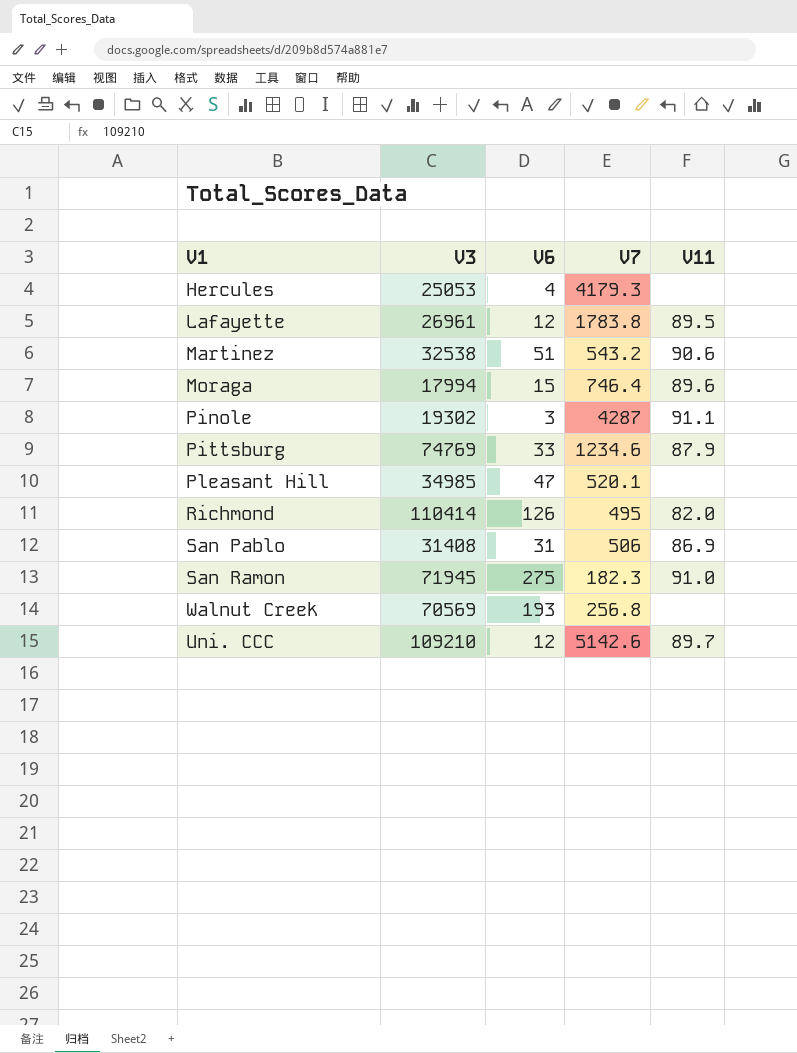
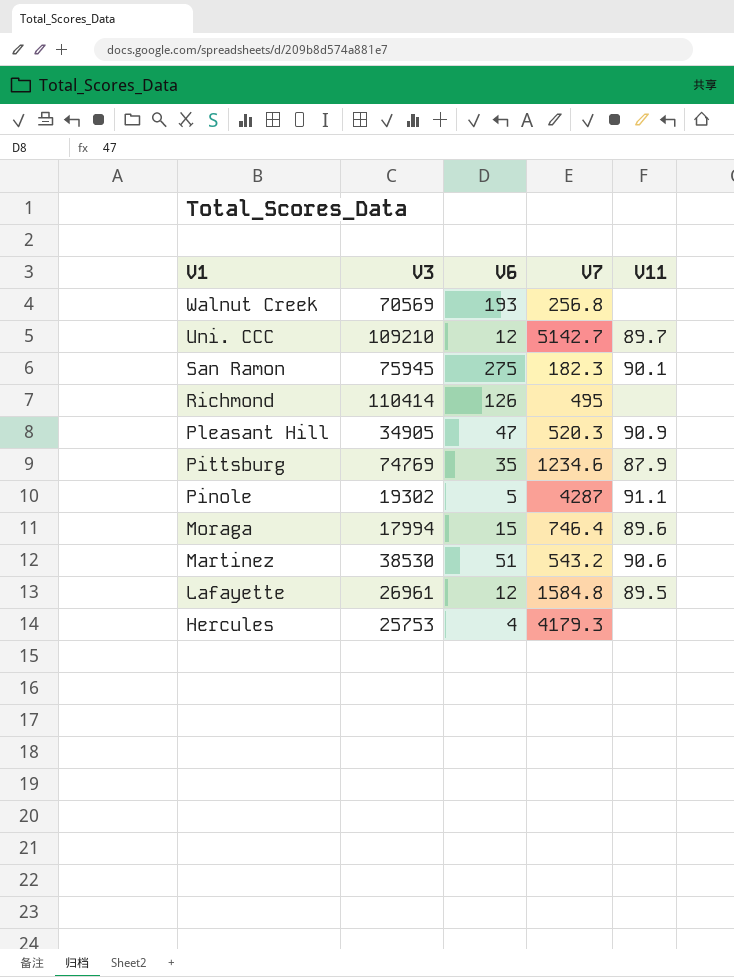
row order: none -> V1 descending
row San Pablo: 31408 | 31 | 506 | 86.9 -> none
Uni. CCC | V7: 5142.6 -> 5142.7
San Ramon | V3: 71945 -> 75945
San Ramon | V11: 91.0 -> 90.1
Richmond | V11: 82.0 -> none
Pleasant Hill | V3: 34985 -> 34905
Pleasant Hill | V7: 520.1 -> 520.3
Pleasant Hill | V11: none -> 90.9
Pittsburg | V6: 33 -> 35
Pinole | V6: 3 -> 5
Martinez | V3: 32538 -> 38530
Lafayette | V7: 1783.8 -> 1584.8
Hercules | V3: 25053 -> 25753

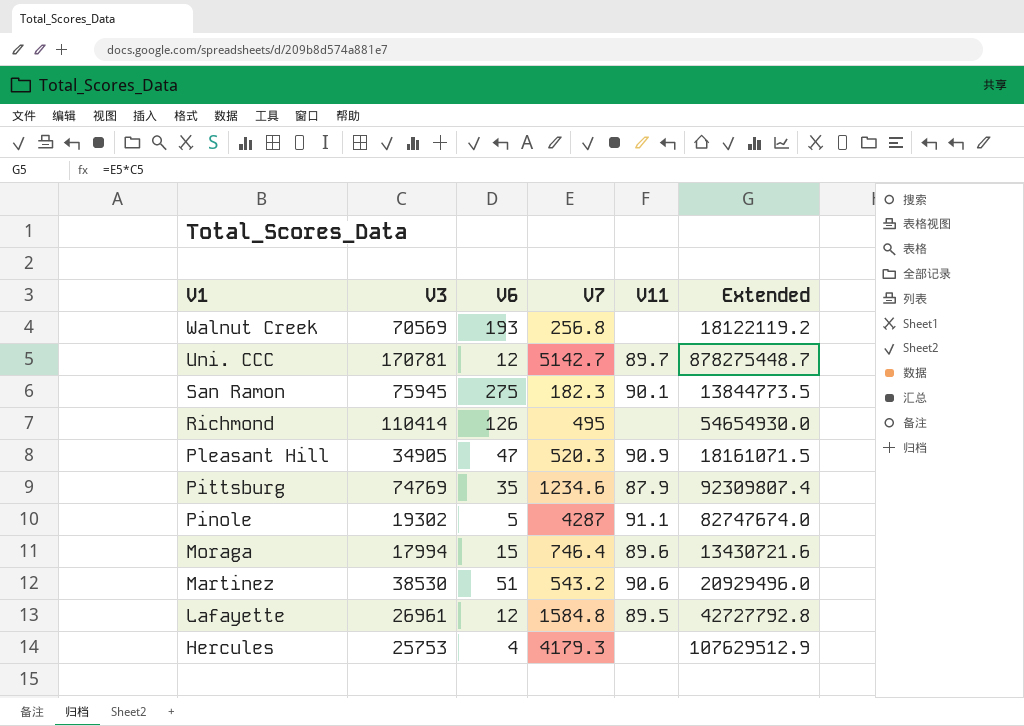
column Extended | formula: none -> [V3] * [V7]
Uni. CCC | V3: 109210 -> 170781

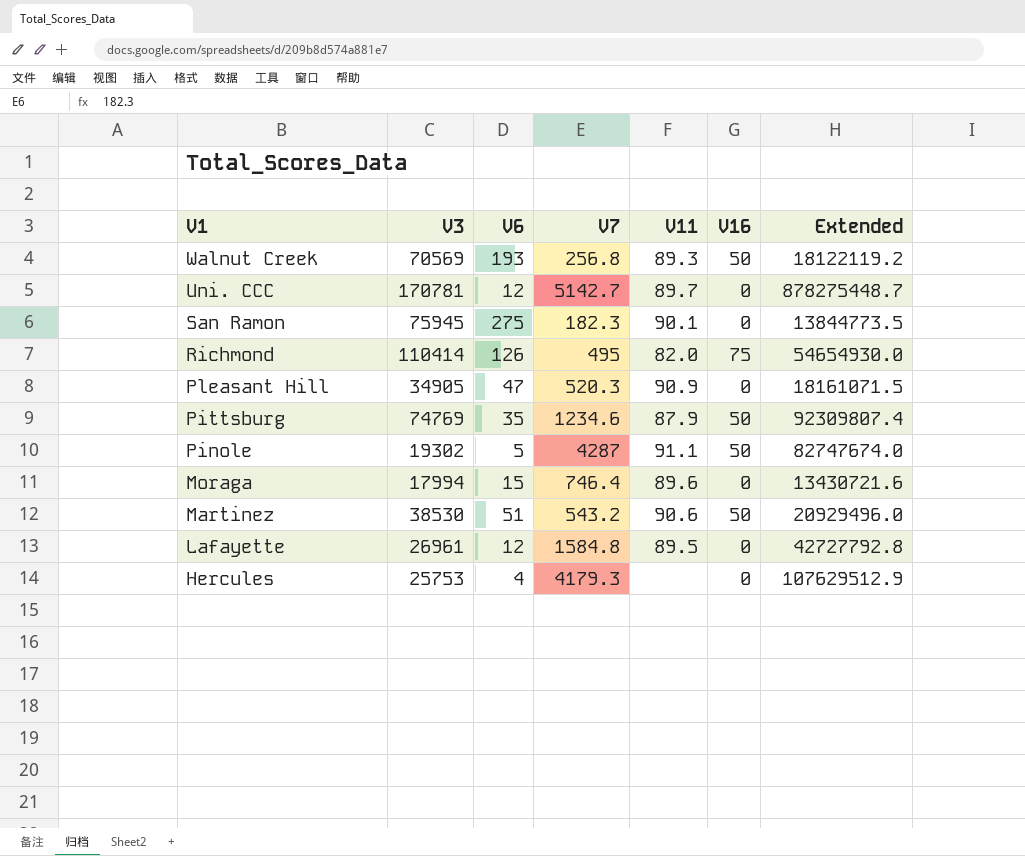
column V16 | position: none -> 6
Walnut Creek | V11: none -> 89.3
Richmond | V11: none -> 82.0

